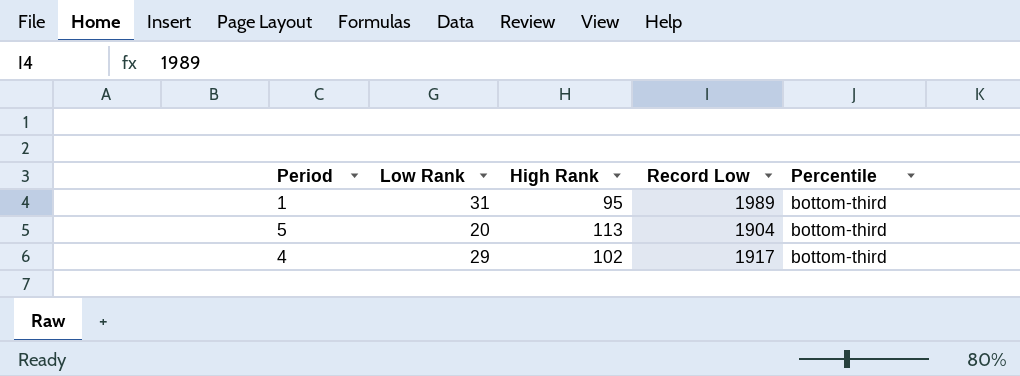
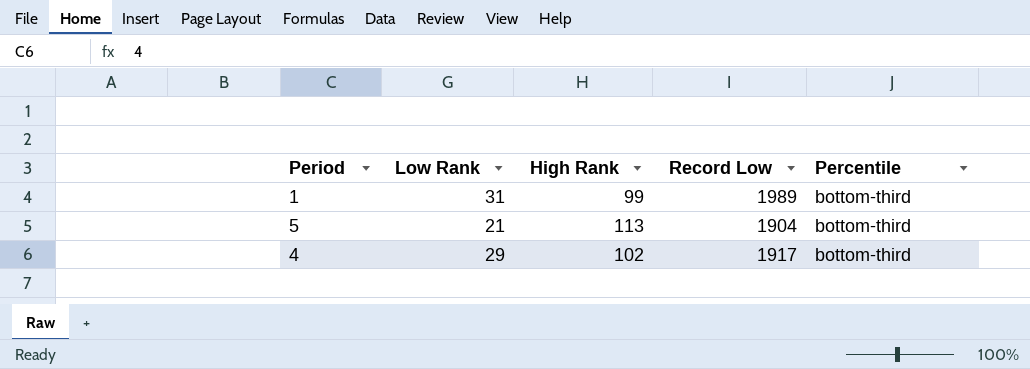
1 | High Rank: 95 -> 99
5 | Low Rank: 20 -> 21

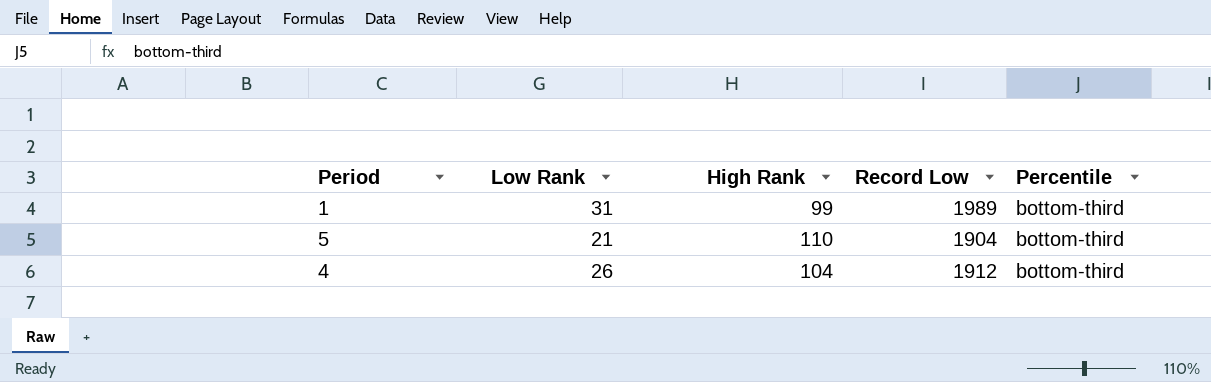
5 | High Rank: 113 -> 110
4 | Low Rank: 29 -> 26
4 | High Rank: 102 -> 104
4 | Record Low: 1917 -> 1912

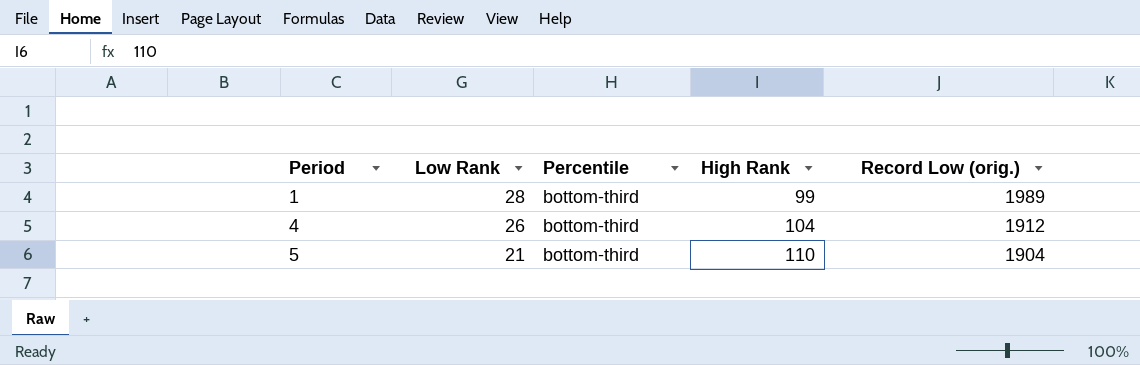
row order: none -> Period ascending
column Percentile | position: 5 -> 3
column name: Record Low -> Record Low (orig.)
1 | Low Rank: 31 -> 28

